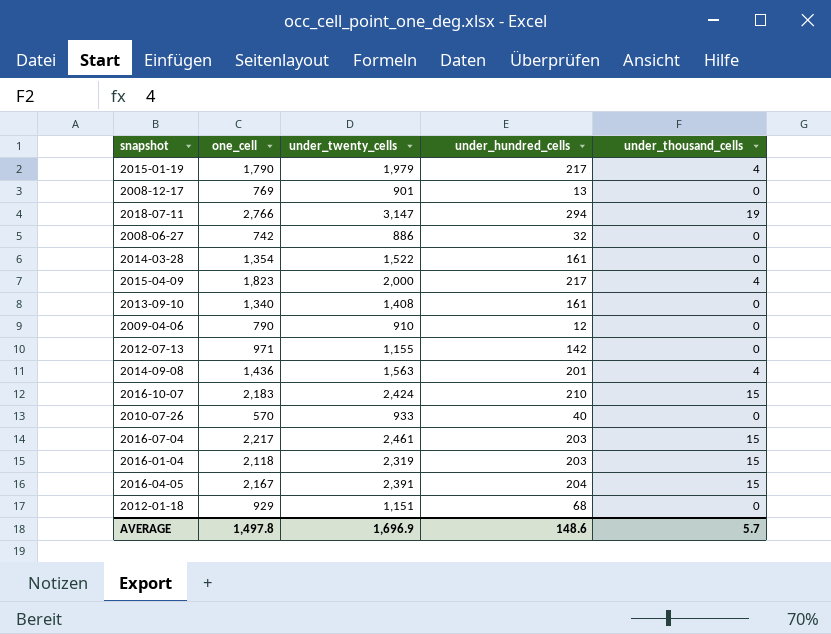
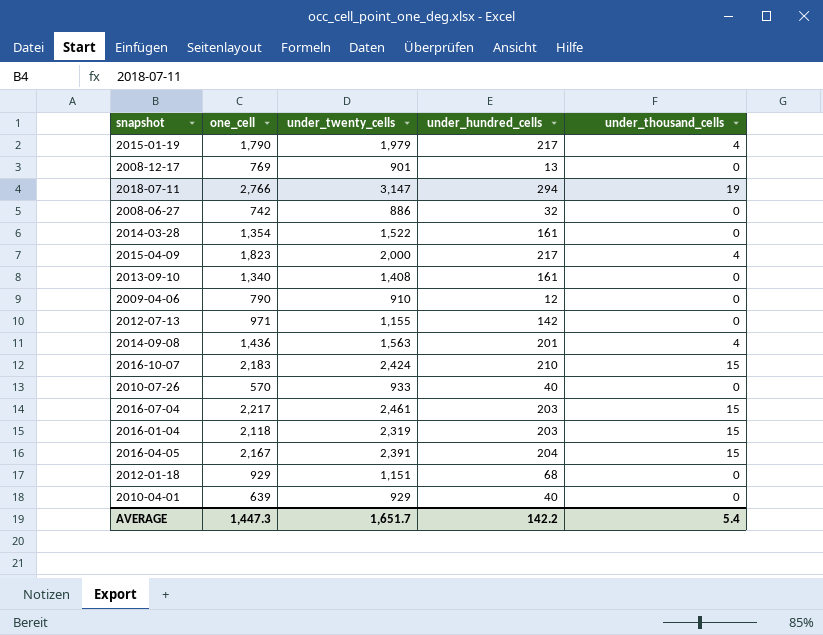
row 2010-04-01: none -> 639 | 929 | 40 | 0
AVERAGE | one_cell: 1,497.8 -> 1,447.3
AVERAGE | under_twenty_cells: 1,696.9 -> 1,651.7
AVERAGE | under_hundred_cells: 148.6 -> 142.2
AVERAGE | under_thousand_cells: 5.7 -> 5.4

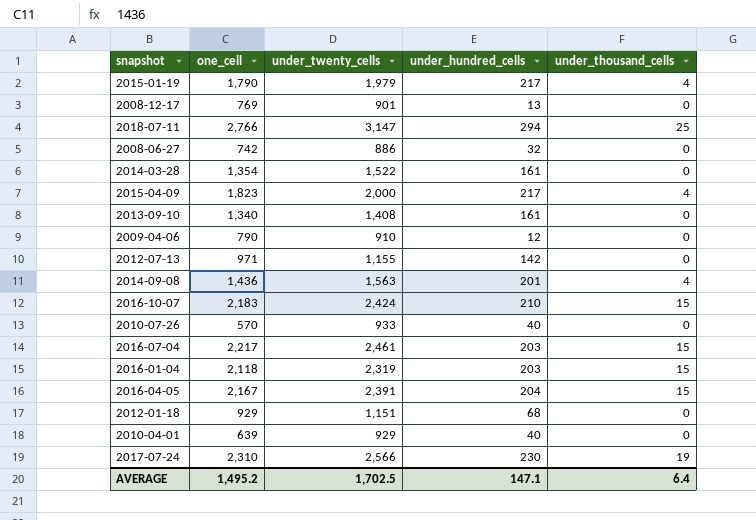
2018-07-11 | under_thousand_cells: 19 -> 25
row 2017-07-24: none -> 2,310 | 2,566 | 230 | 19
AVERAGE | one_cell: 1,447.3 -> 1,495.2
AVERAGE | under_twenty_cells: 1,651.7 -> 1,702.5
AVERAGE | under_hundred_cells: 142.2 -> 147.1
AVERAGE | under_thousand_cells: 5.4 -> 6.4

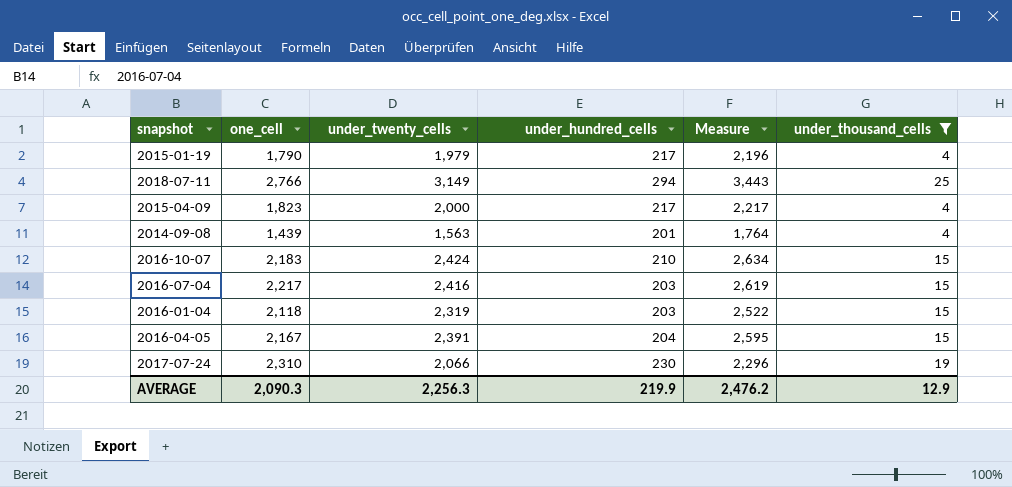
filter: none -> under_thousand_cells != 0
column Measure | formula: none -> [under_twenty_cells] + [under_hundred_cells]
2018-07-11 | under_twenty_cells: 3,147 -> 3,149
2014-09-08 | one_cell: 1,436 -> 1,439
2016-07-04 | under_twenty_cells: 2,461 -> 2,416
2017-07-24 | under_twenty_cells: 2,566 -> 2,066
AVERAGE | one_cell: 1,495.2 -> 2,090.3
AVERAGE | under_twenty_cells: 1,702.5 -> 2,256.3
AVERAGE | under_hundred_cells: 147.1 -> 219.9
AVERAGE | under_thousand_cells: 6.4 -> 12.9

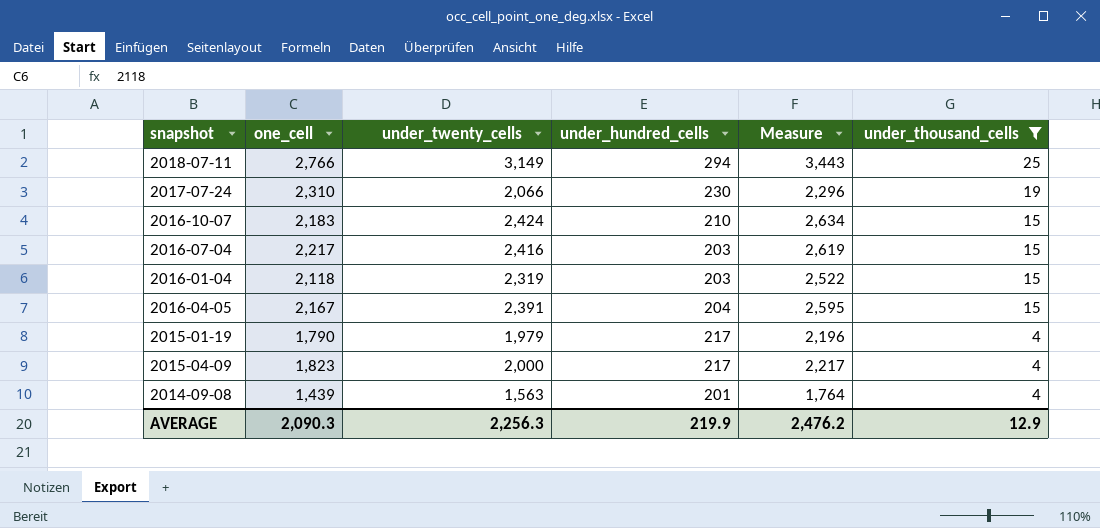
row order: none -> under_thousand_cells descending

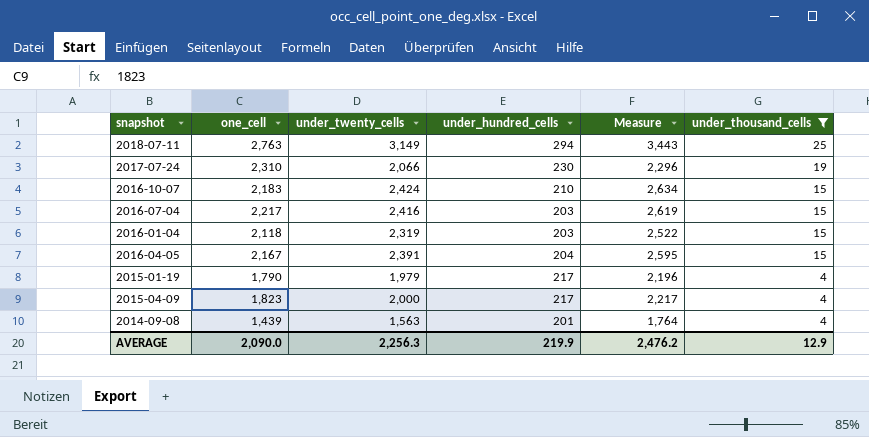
2018-07-11 | one_cell: 2,766 -> 2,763
AVERAGE | one_cell: 2,090.3 -> 2,090.0

